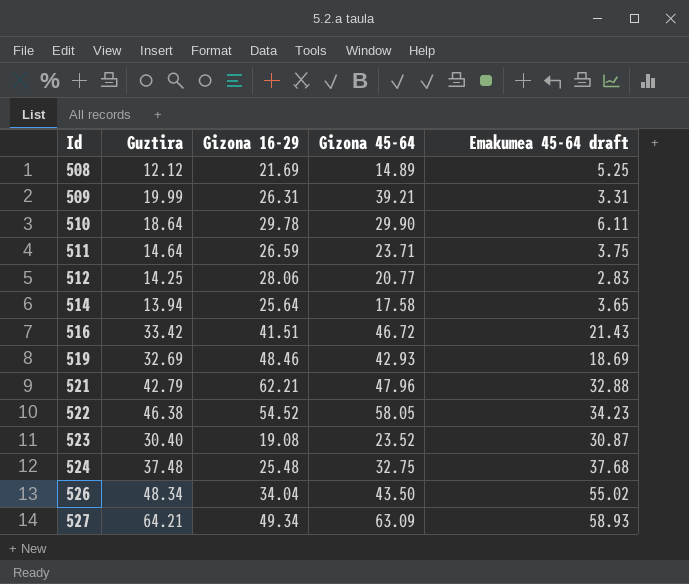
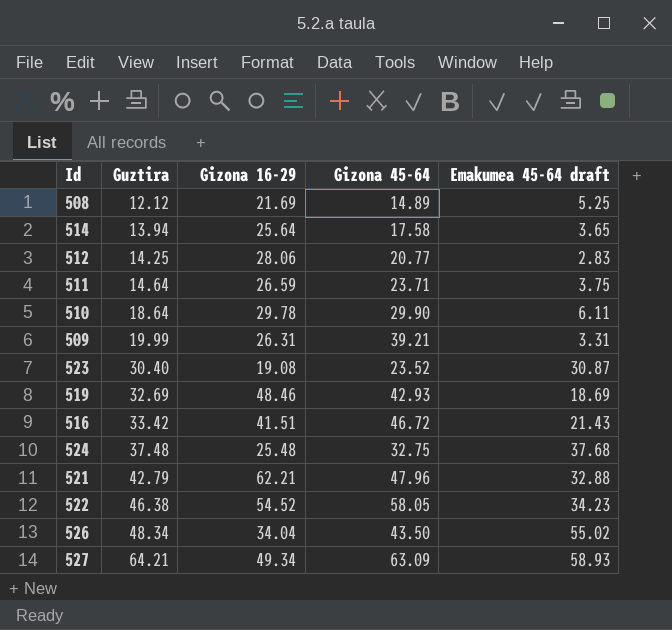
row order: Id ascending -> Guztira ascending

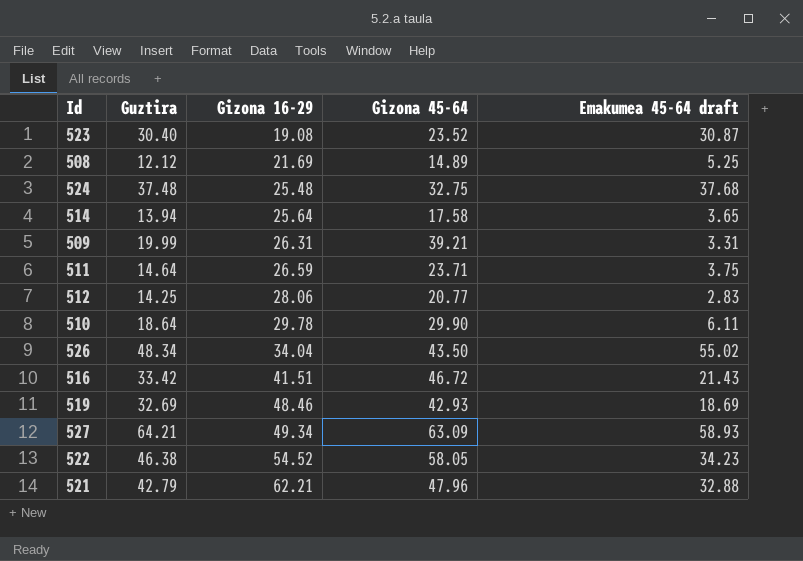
row order: Guztira ascending -> Gizona 16-29 ascending

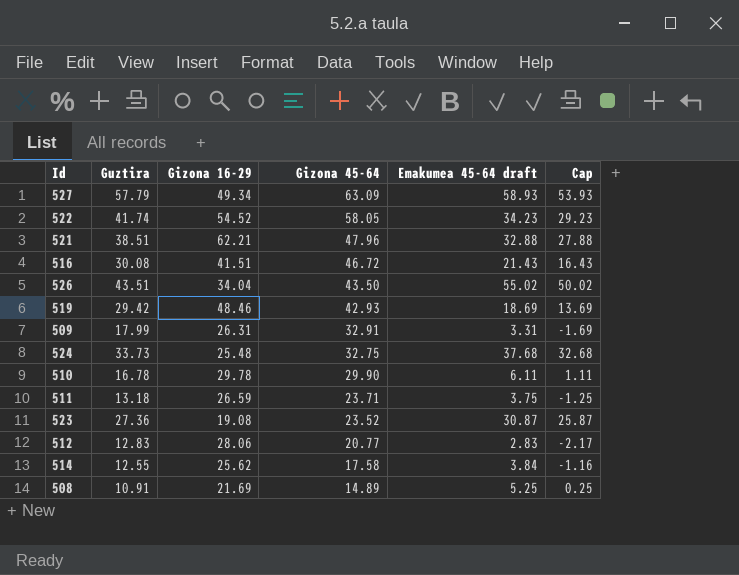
row order: Gizona 16-29 ascending -> Gizona 45-64 descending
column Cap | formula: none -> [Emakumea 45-64 draft] - 5
527 | Guztira: 64.21 -> 57.79
522 | Guztira: 46.38 -> 41.74
521 | Guztira: 42.79 -> 38.51
516 | Guztira: 33.42 -> 30.08
526 | Guztira: 48.34 -> 43.51
519 | Guztira: 32.69 -> 29.42
509 | Guztira: 19.99 -> 17.99
509 | Gizona 45-64: 39.21 -> 32.91
524 | Guztira: 37.48 -> 33.73
510 | Guztira: 18.64 -> 16.78
511 | Guztira: 14.64 -> 13.18
523 | Guztira: 30.40 -> 27.36
512 | Guztira: 14.25 -> 12.83
514 | Guztira: 13.94 -> 12.55
514 | Gizona 16-29: 25.64 -> 25.62
514 | Emakumea 45-64 draft: 3.65 -> 3.84
508 | Guztira: 12.12 -> 10.91

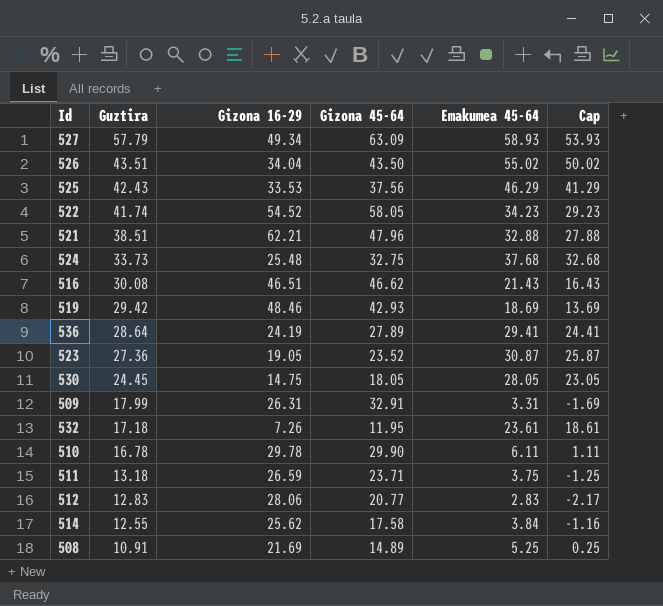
row order: Gizona 45-64 descending -> Guztira descending
column name: Emakumea 45-64 draft -> Emakumea 45-64
row 525: none -> 42.43 | 33.53 | 37.56 | 46.29 | 41.29
516 | Gizona 16-29: 41.51 -> 46.51
516 | Gizona 45-64: 46.72 -> 46.62
row 536: none -> 28.64 | 24.19 | 27.89 | 29.41 | 24.41
523 | Gizona 16-29: 19.08 -> 19.05
row 530: none -> 24.45 | 14.75 | 18.05 | 28.05 | 23.05
row 532: none -> 17.18 | 7.26 | 11.95 | 23.61 | 18.61

